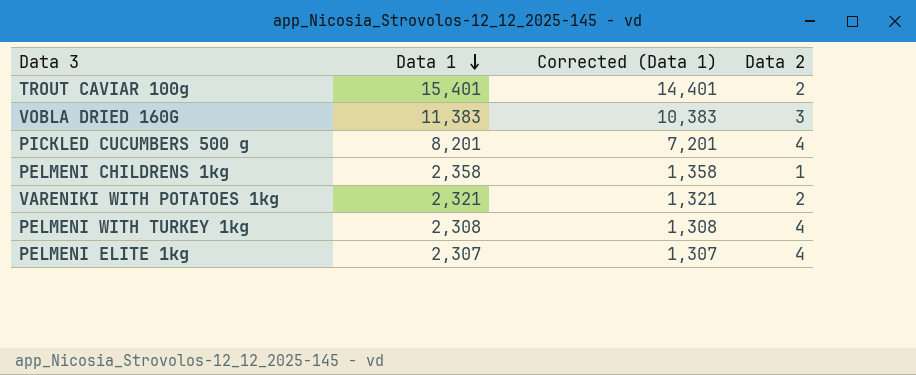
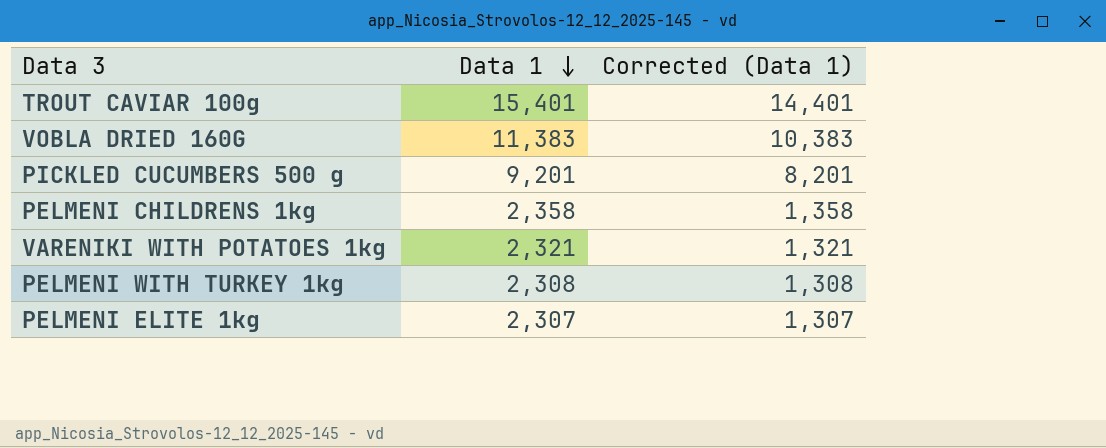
column Data 2 | position: 4 -> none
PICKLED CUCUMBERS 500 g | Data 1: 8,201 -> 9,201
PICKLED CUCUMBERS 500 g | Corrected (Data 1): 7,201 -> 8,201

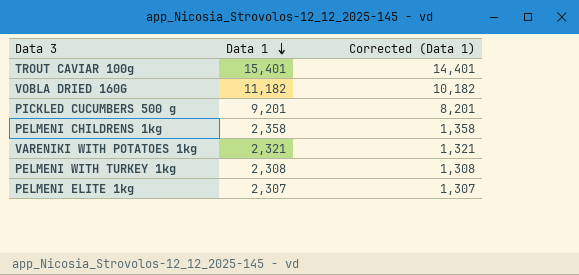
VOBLA DRIED 160G | Data 1: 11,383 -> 11,182
VOBLA DRIED 160G | Corrected (Data 1): 10,383 -> 10,182

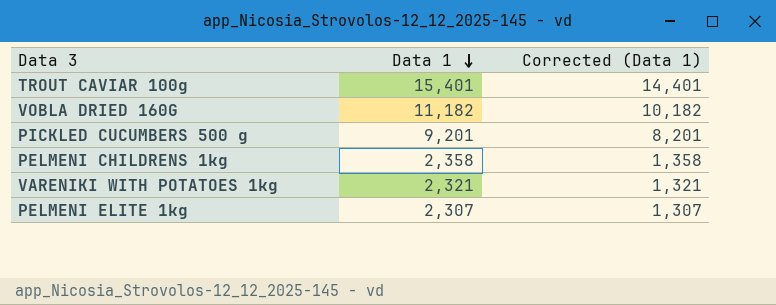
row PELMENI WITH TURKEY 1kg: 2,308 | 1,308 -> none

